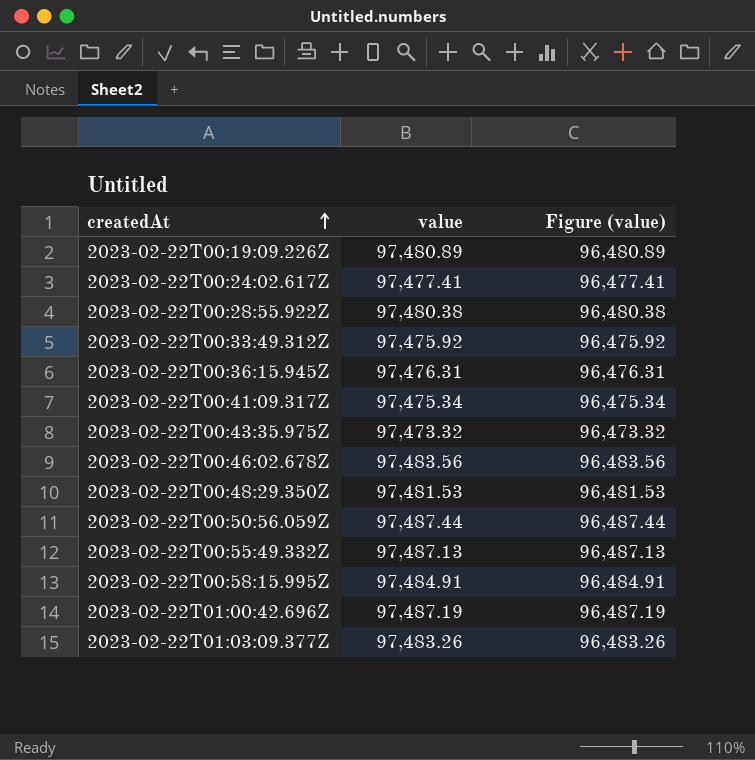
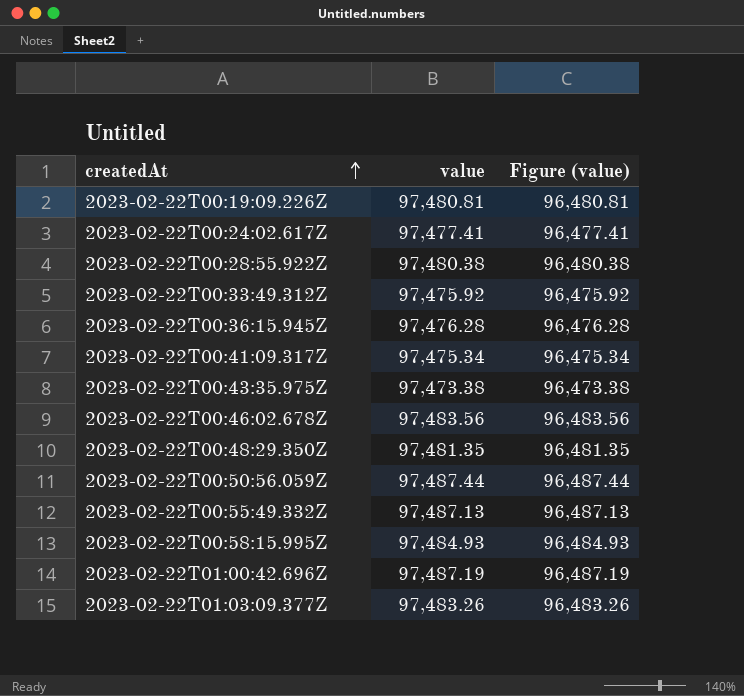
2023-02-22T00:19:09.226Z | value: 97,480.89 -> 97,480.81
2023-02-22T00:19:09.226Z | Figure (value): 96,480.89 -> 96,480.81
2023-02-22T00:36:15.945Z | value: 97,476.31 -> 97,476.28
2023-02-22T00:36:15.945Z | Figure (value): 96,476.31 -> 96,476.28
2023-02-22T00:43:35.975Z | value: 97,473.32 -> 97,473.38
2023-02-22T00:43:35.975Z | Figure (value): 96,473.32 -> 96,473.38
2023-02-22T00:48:29.350Z | value: 97,481.53 -> 97,481.35
2023-02-22T00:48:29.350Z | Figure (value): 96,481.53 -> 96,481.35
2023-02-22T00:58:15.995Z | value: 97,484.91 -> 97,484.93
2023-02-22T00:58:15.995Z | Figure (value): 96,484.91 -> 96,484.93

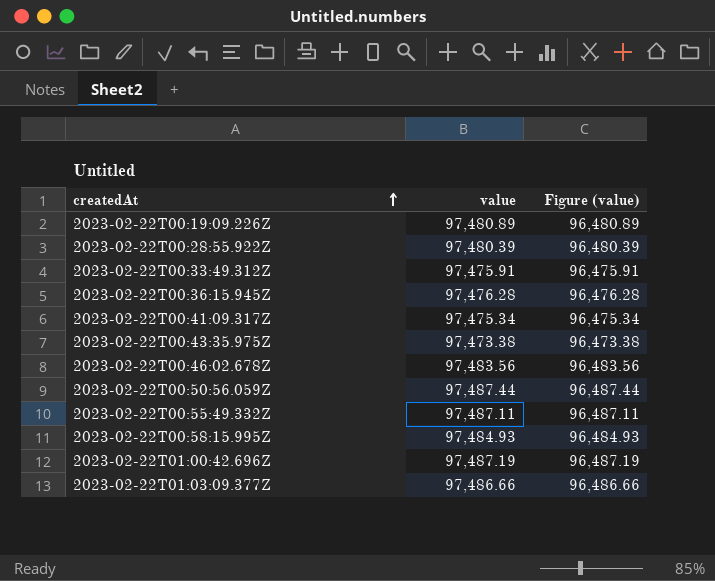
row 2023-02-22T00:24:02.617Z: 97,477.41 | 96,477.41 -> none
row 2023-02-22T00:48:29.350Z: 97,481.35 | 96,481.35 -> none
2023-02-22T00:19:09.226Z | value: 97,480.81 -> 97,480.89
2023-02-22T00:19:09.226Z | Figure (value): 96,480.81 -> 96,480.89
2023-02-22T00:28:55.922Z | value: 97,480.38 -> 97,480.39
2023-02-22T00:28:55.922Z | Figure (value): 96,480.38 -> 96,480.39
2023-02-22T00:33:49.312Z | value: 97,475.92 -> 97,475.91
2023-02-22T00:33:49.312Z | Figure (value): 96,475.92 -> 96,475.91
2023-02-22T00:55:49.332Z | value: 97,487.13 -> 97,487.11
2023-02-22T00:55:49.332Z | Figure (value): 96,487.13 -> 96,487.11
2023-02-22T01:03:09.377Z | value: 97,483.26 -> 97,486.66
2023-02-22T01:03:09.377Z | Figure (value): 96,483.26 -> 96,486.66

